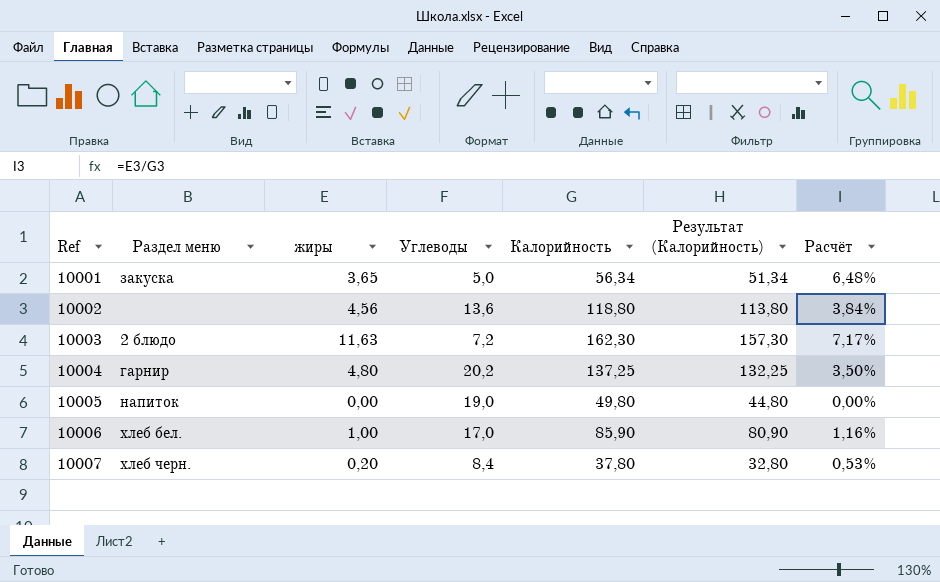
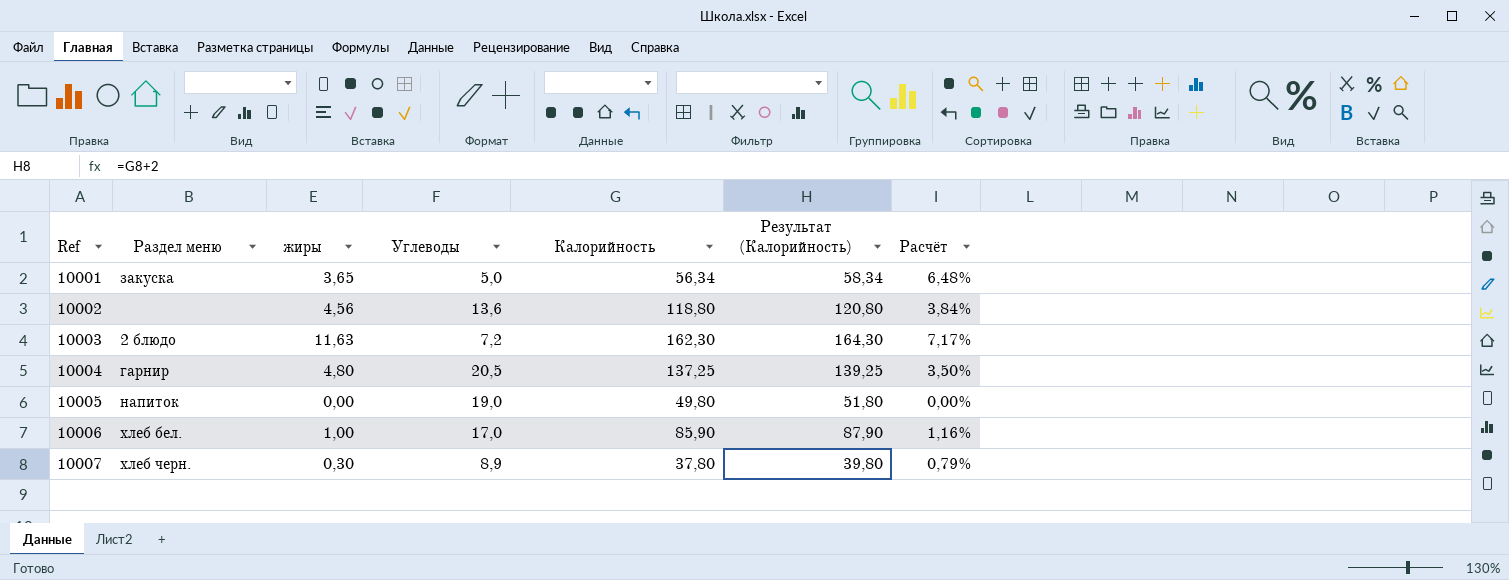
column Результат (Калорийность) | formula: [Калорийность] - 5 -> [Калорийность] + 2
10004 | Углеводы: 20,2 -> 20,5
10007 | жиры: 0,20 -> 0,30
10007 | Углеводы: 8,4 -> 8,9
10007 | Расчёт: 0,53% -> 0,79%

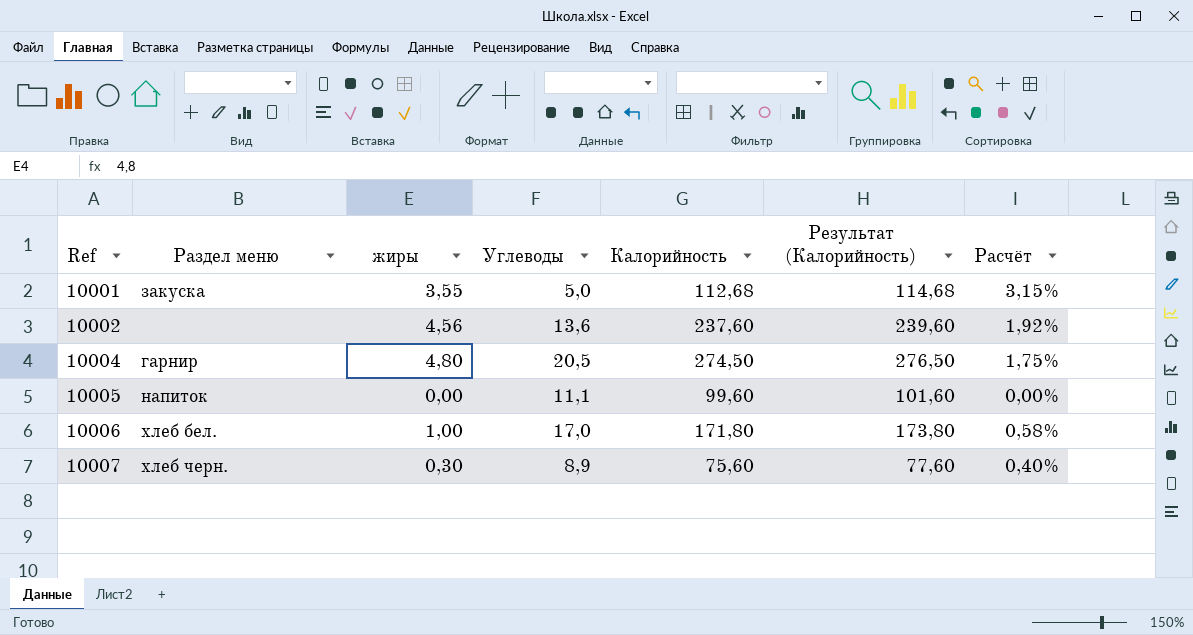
row 10003: 2 блюдо | 11,63 | 7,2 | 162,30 | 164,30 | 7,17% -> none
10001 | жиры: 3,65 -> 3,55
10001 | Калорийность: 56,34 -> 112,68
10001 | Результат (Калорийность): 58,34 -> 114,68
10001 | Расчёт: 6,48% -> 3,15%
10002 | Калорийность: 118,80 -> 237,60
10002 | Результат (Калорийность): 120,80 -> 239,60
10002 | Расчёт: 3,84% -> 1,92%
10004 | Калорийность: 137,25 -> 274,50
10004 | Результат (Калорийность): 139,25 -> 276,50
10004 | Расчёт: 3,50% -> 1,75%
10005 | Углеводы: 19,0 -> 11,1
10005 | Калорийность: 49,80 -> 99,60
10005 | Результат (Калорийность): 51,80 -> 101,60
10006 | Калорийность: 85,90 -> 171,80
10006 | Результат (Калорийность): 87,90 -> 173,80
10006 | Расчёт: 1,16% -> 0,58%
10007 | Калорийность: 37,80 -> 75,60
10007 | Результат (Калорийность): 39,80 -> 77,60
10007 | Расчёт: 0,79% -> 0,40%

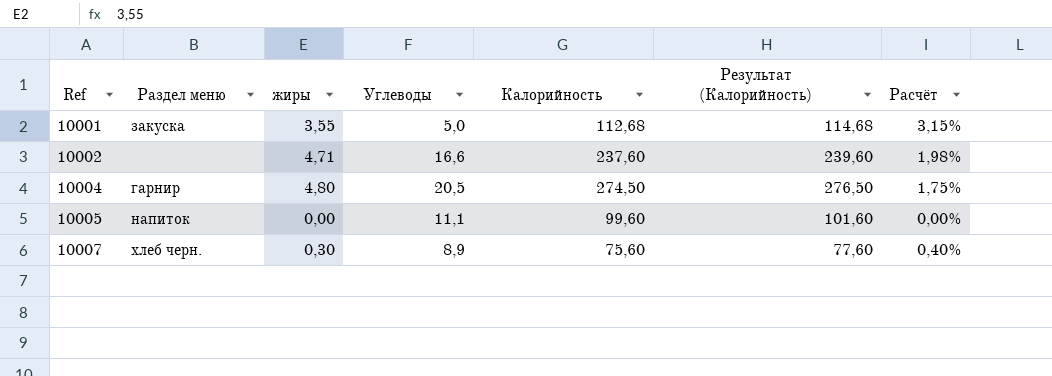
row 10006: хлеб бел. | 1,00 | 17,0 | 171,80 | 173,80 | 0,58% -> none
10002 | жиры: 4,56 -> 4,71
10002 | Углеводы: 13,6 -> 16,6
10002 | Расчёт: 1,92% -> 1,98%

